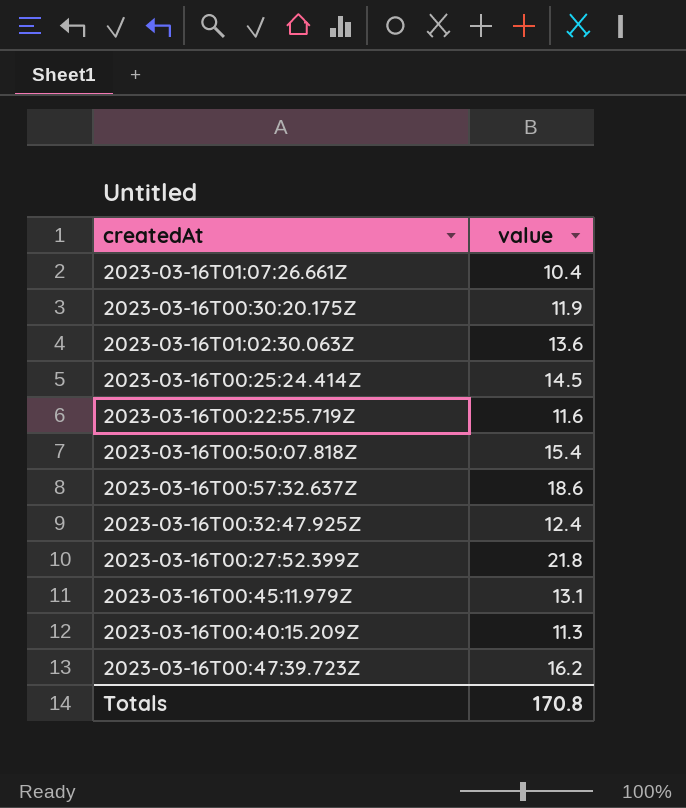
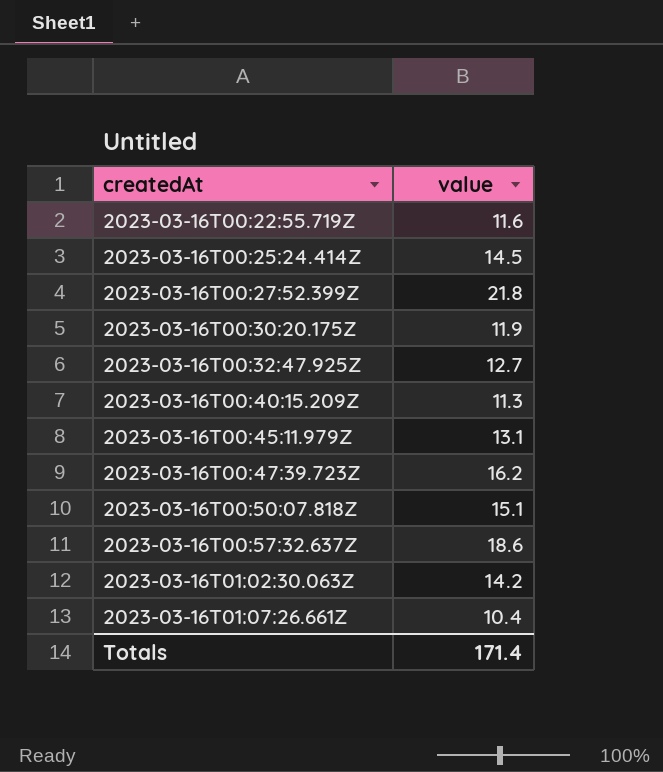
row order: none -> createdAt ascending
2023-03-16T00:32:47.925Z | value: 12.4 -> 12.7
2023-03-16T00:50:07.818Z | value: 15.4 -> 15.1
2023-03-16T01:02:30.063Z | value: 13.6 -> 14.2
Totals | value: 170.8 -> 171.4

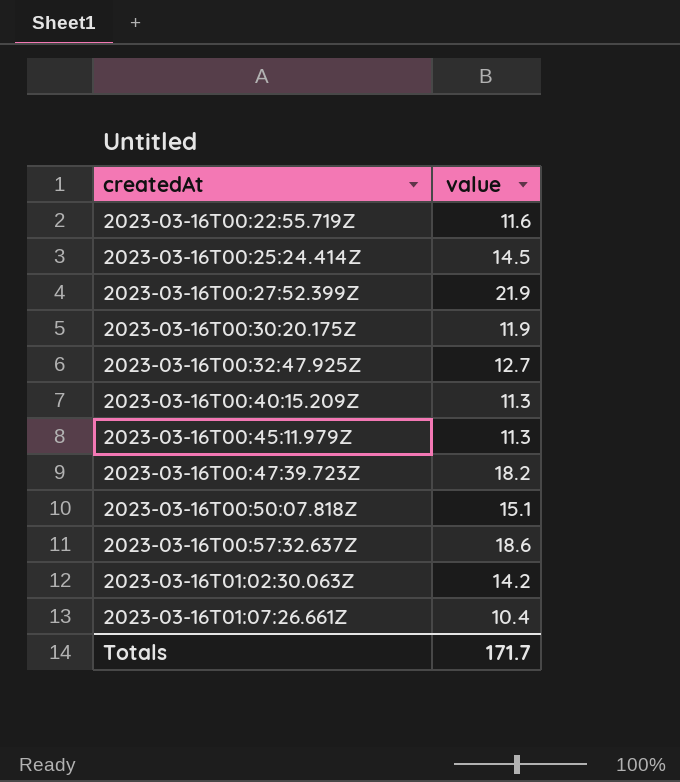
2023-03-16T00:27:52.399Z | value: 21.8 -> 21.9
2023-03-16T00:45:11.979Z | value: 13.1 -> 11.3
2023-03-16T00:47:39.723Z | value: 16.2 -> 18.2
Totals | value: 171.4 -> 171.7

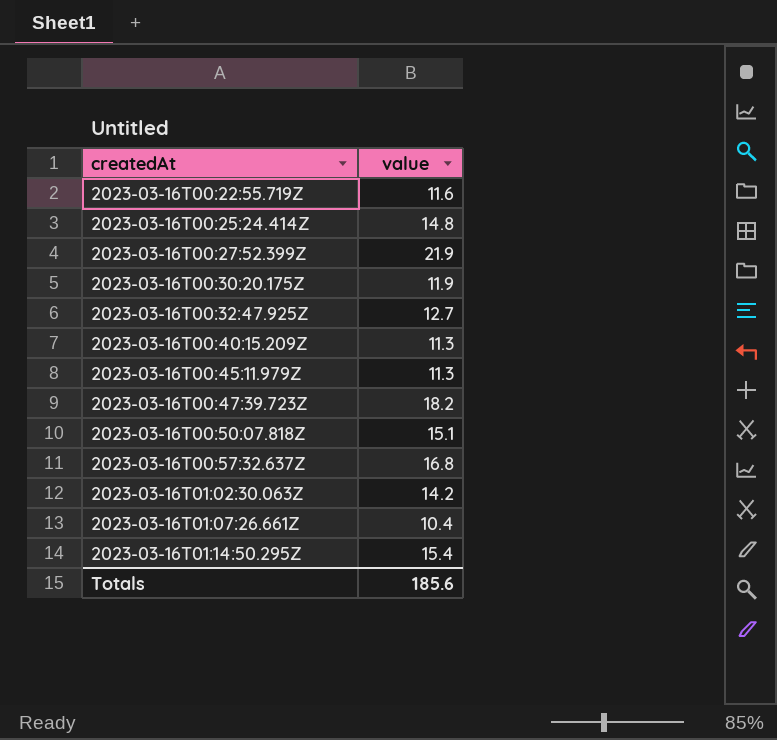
2023-03-16T00:25:24.414Z | value: 14.5 -> 14.8
2023-03-16T00:57:32.637Z | value: 18.6 -> 16.8
row 2023-03-16T01:14:50.295Z: none -> 15.4
Totals | value: 171.7 -> 185.6

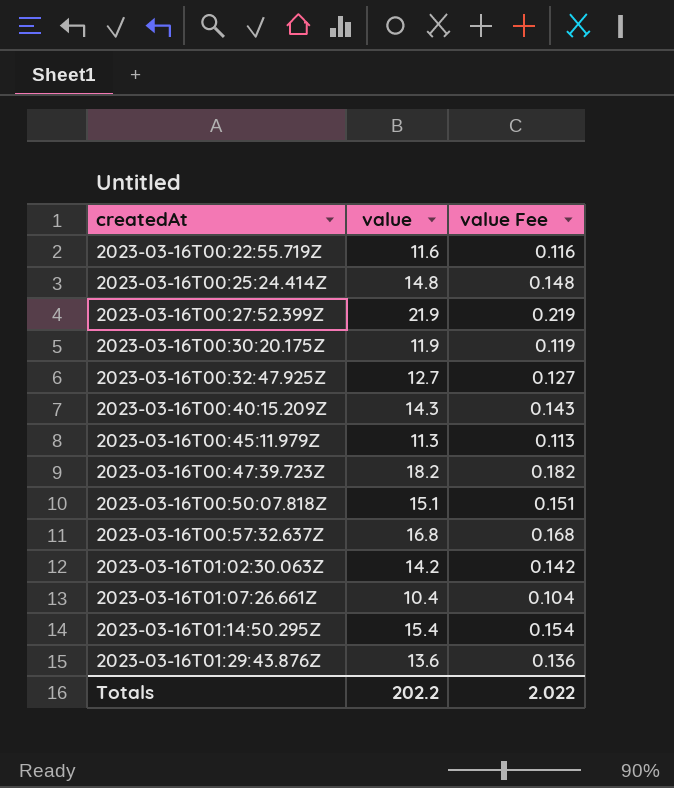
column value Fee | formula: none -> [value] * 0.01
2023-03-16T00:40:15.209Z | value: 11.3 -> 14.3
row 2023-03-16T01:29:43.876Z: none -> 13.6 | 0.136
Totals | value: 185.6 -> 202.2

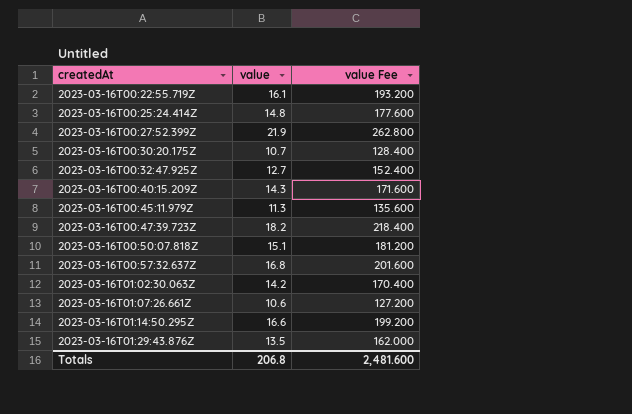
column value Fee | formula: [value] * 0.01 -> [value] * 12
2023-03-16T00:22:55.719Z | value: 11.6 -> 16.1
2023-03-16T00:30:20.175Z | value: 11.9 -> 10.7
2023-03-16T01:07:26.661Z | value: 10.4 -> 10.6
2023-03-16T01:14:50.295Z | value: 15.4 -> 16.6
2023-03-16T01:29:43.876Z | value: 13.6 -> 13.5
Totals | value: 202.2 -> 206.8
Totals | value Fee: 2.022 -> 2,481.600

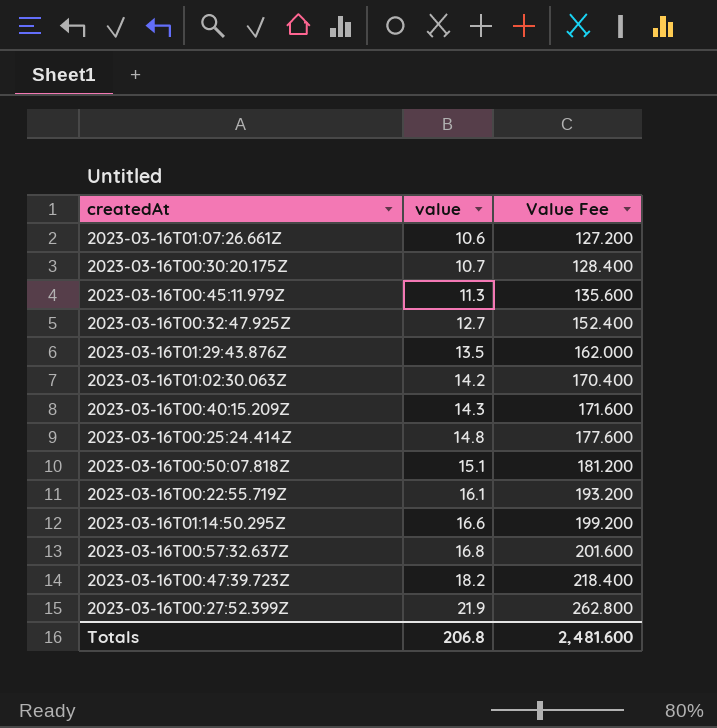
row order: createdAt ascending -> value ascending
column name: value Fee -> Value Fee

